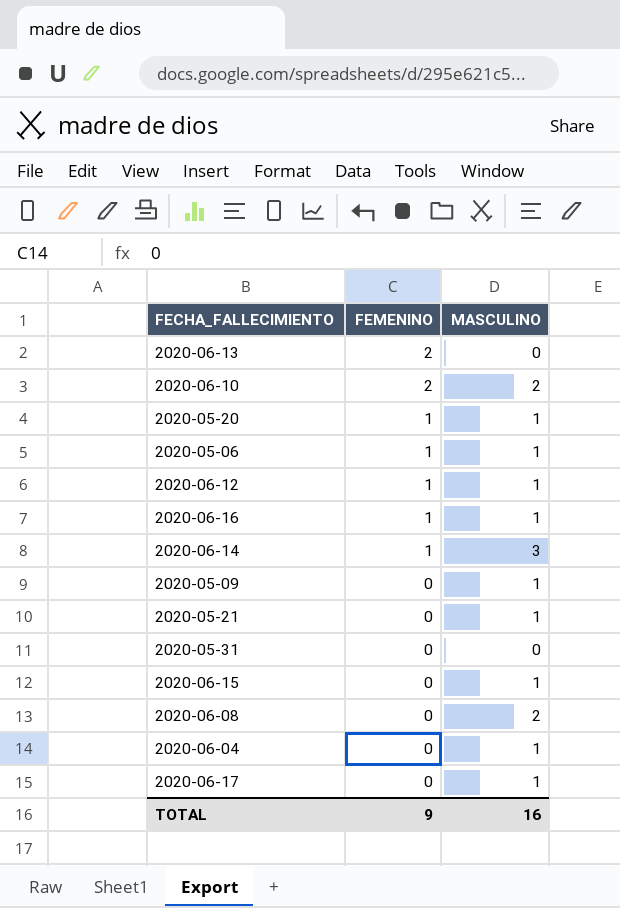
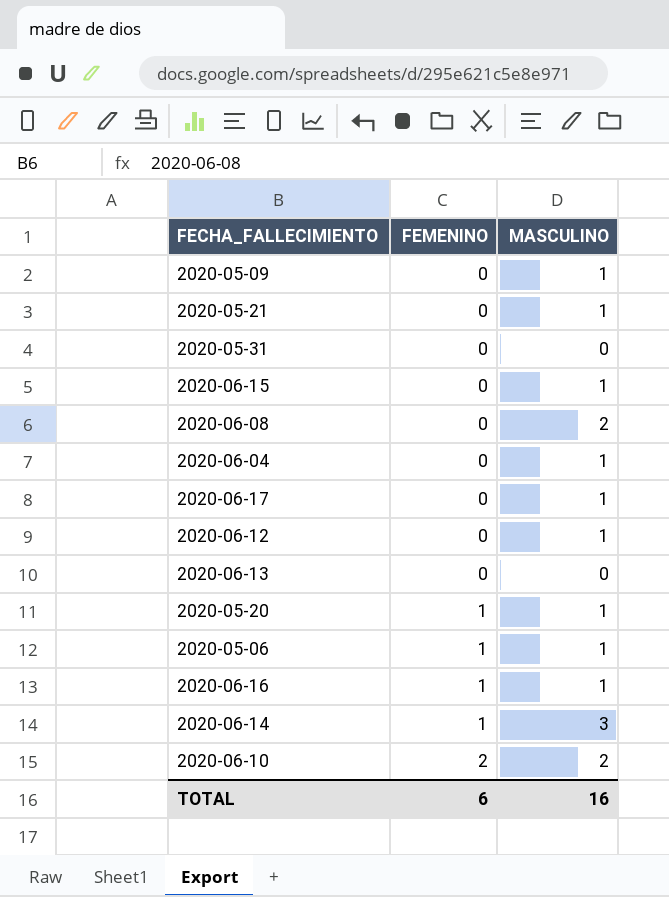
row order: FEMENINO descending -> FEMENINO ascending
2020-06-12 | FEMENINO: 1 -> 0
2020-06-13 | FEMENINO: 2 -> 0
TOTAL | FEMENINO: 9 -> 6

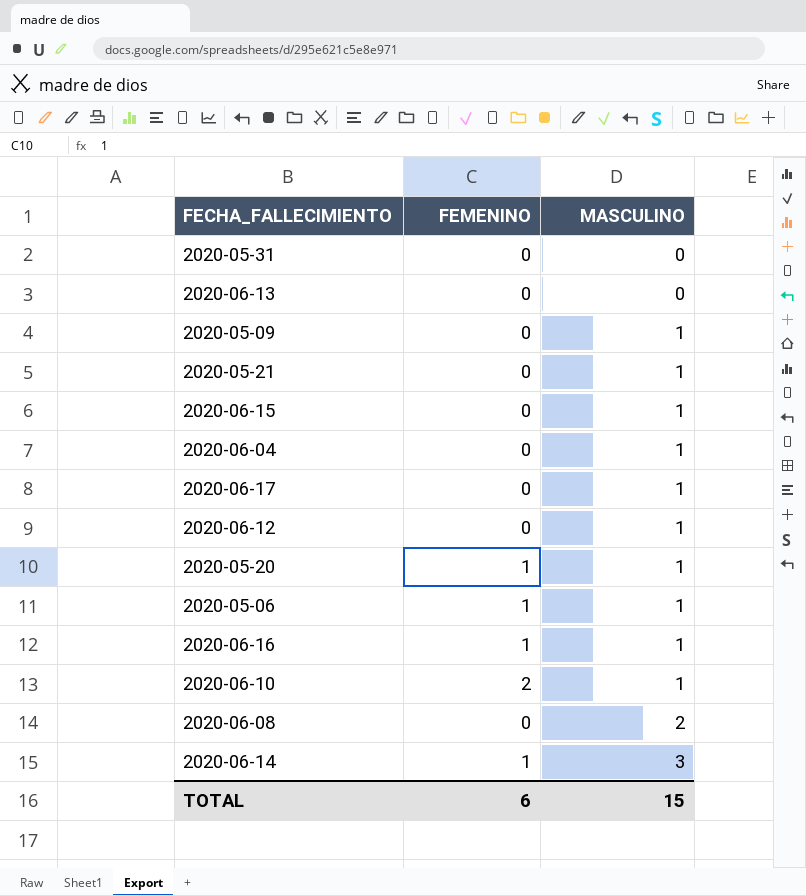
row order: FEMENINO ascending -> MASCULINO ascending
2020-06-10 | MASCULINO: 2 -> 1
TOTAL | MASCULINO: 16 -> 15

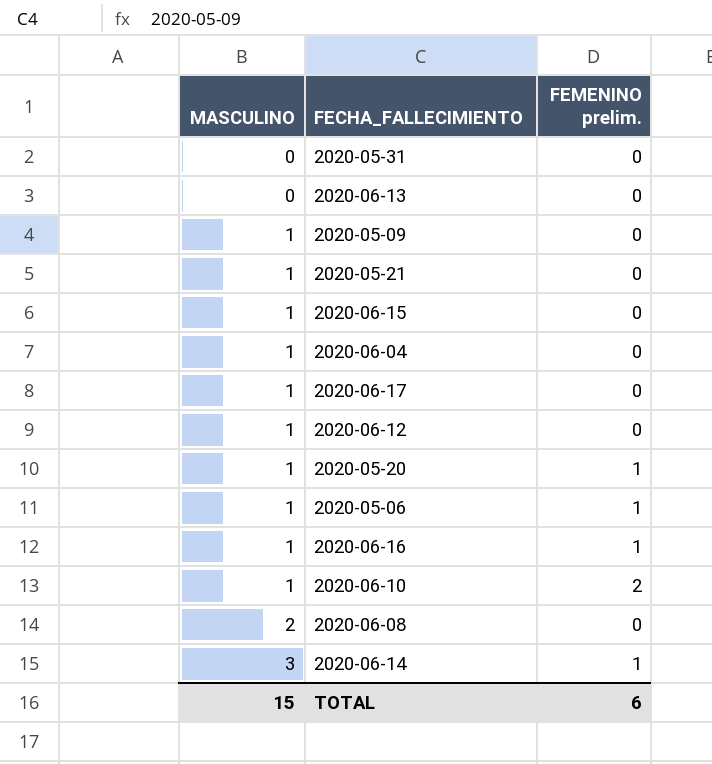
column MASCULINO | position: 3 -> 1
column name: FEMENINO -> FEMENINO prelim.

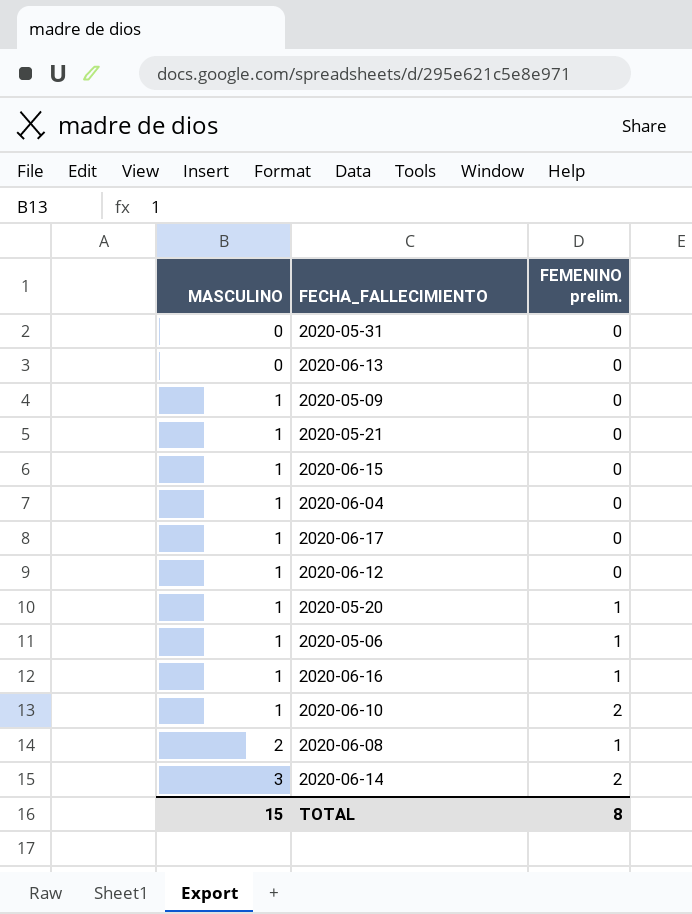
2020-06-08 | FEMENINO prelim.: 0 -> 1
2020-06-14 | FEMENINO prelim.: 1 -> 2
TOTAL | FEMENINO prelim.: 6 -> 8

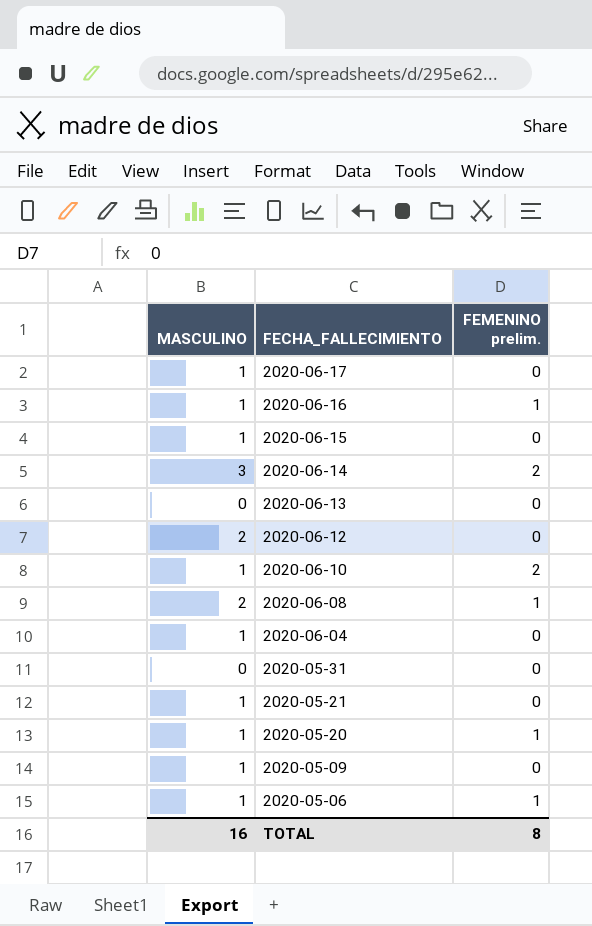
row order: MASCULINO ascending -> FECHA_FALLECIMIENTO descending
2020-06-12 | MASCULINO: 1 -> 2
TOTAL | MASCULINO: 15 -> 16

